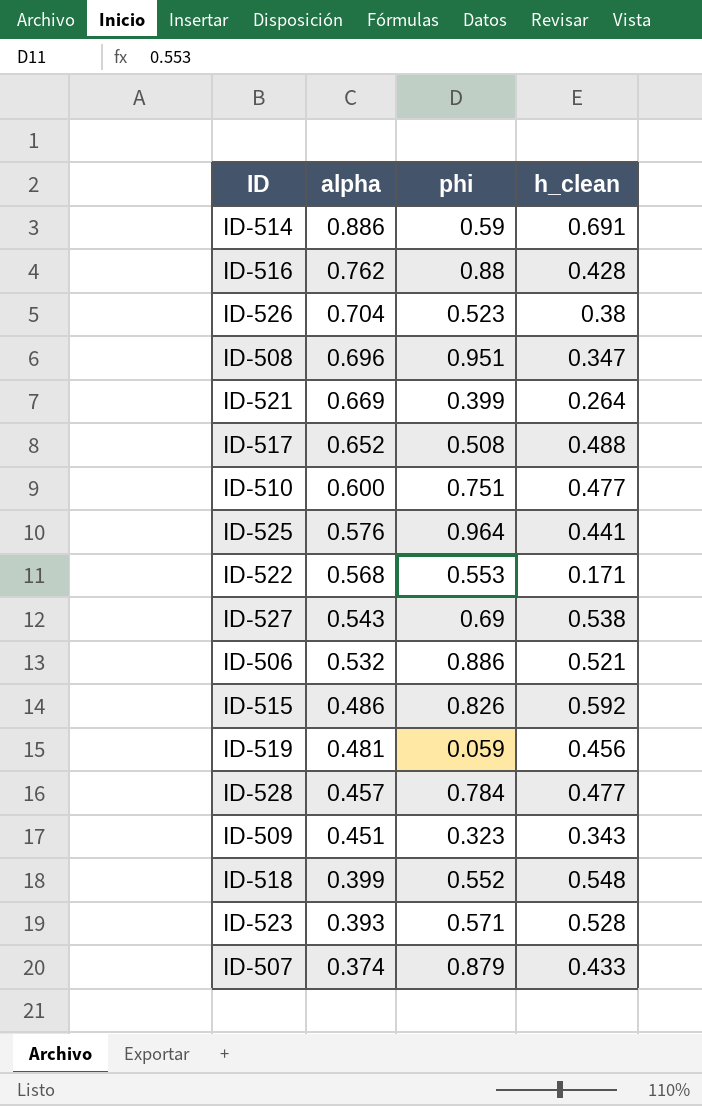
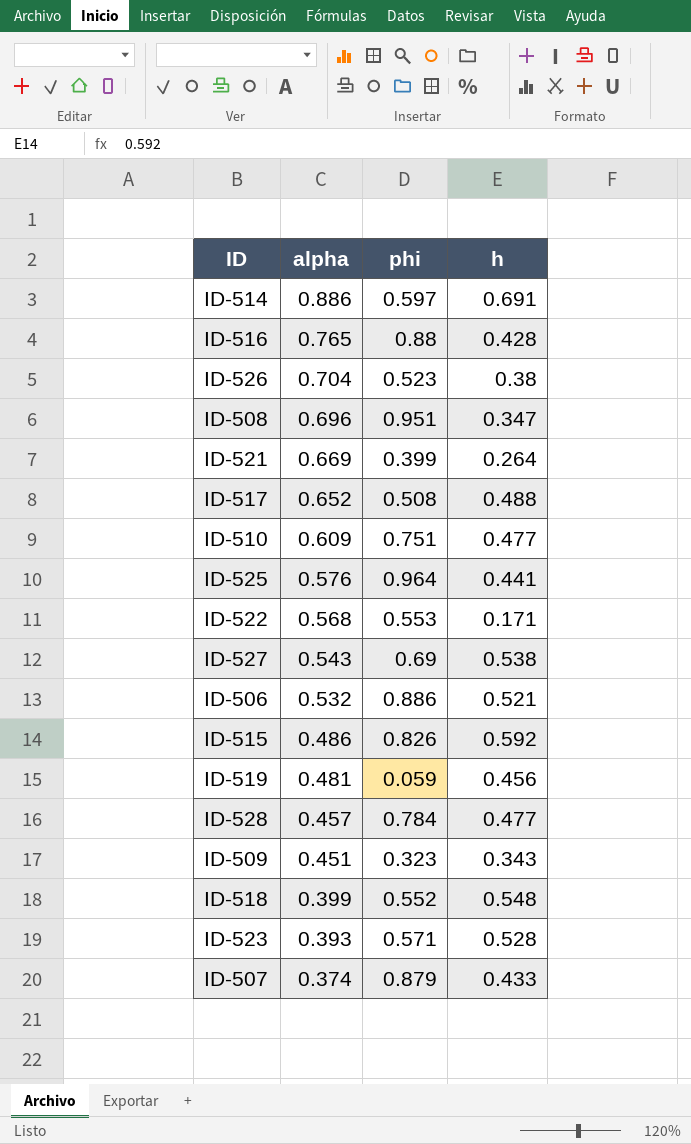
column name: h_clean -> h
ID-514 | phi: 0.59 -> 0.597
ID-516 | alpha: 0.762 -> 0.765
ID-510 | alpha: 0.600 -> 0.609

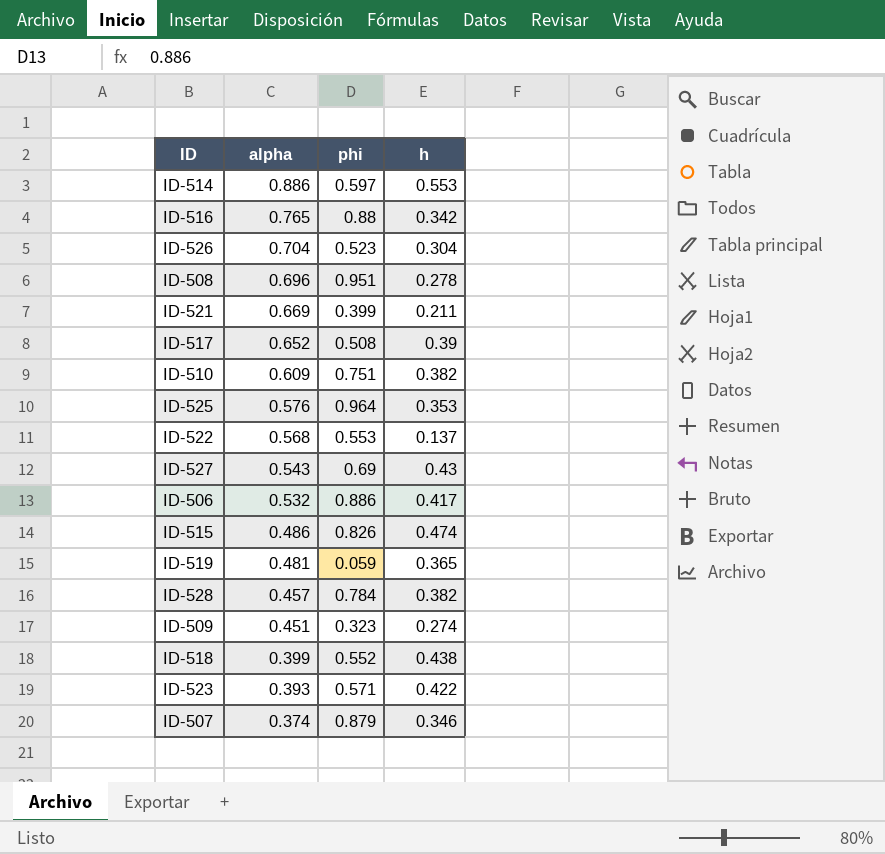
ID-514 | h: 0.691 -> 0.553
ID-516 | h: 0.428 -> 0.342
ID-526 | h: 0.38 -> 0.304
ID-508 | h: 0.347 -> 0.278
ID-521 | h: 0.264 -> 0.211
ID-517 | h: 0.488 -> 0.39
ID-510 | h: 0.477 -> 0.382
ID-525 | h: 0.441 -> 0.353
ID-522 | h: 0.171 -> 0.137
ID-527 | h: 0.538 -> 0.43
ID-506 | h: 0.521 -> 0.417
ID-515 | h: 0.592 -> 0.474
ID-519 | h: 0.456 -> 0.365
ID-528 | h: 0.477 -> 0.382
ID-509 | h: 0.343 -> 0.274
ID-518 | h: 0.548 -> 0.438
ID-523 | h: 0.528 -> 0.422
ID-507 | h: 0.433 -> 0.346

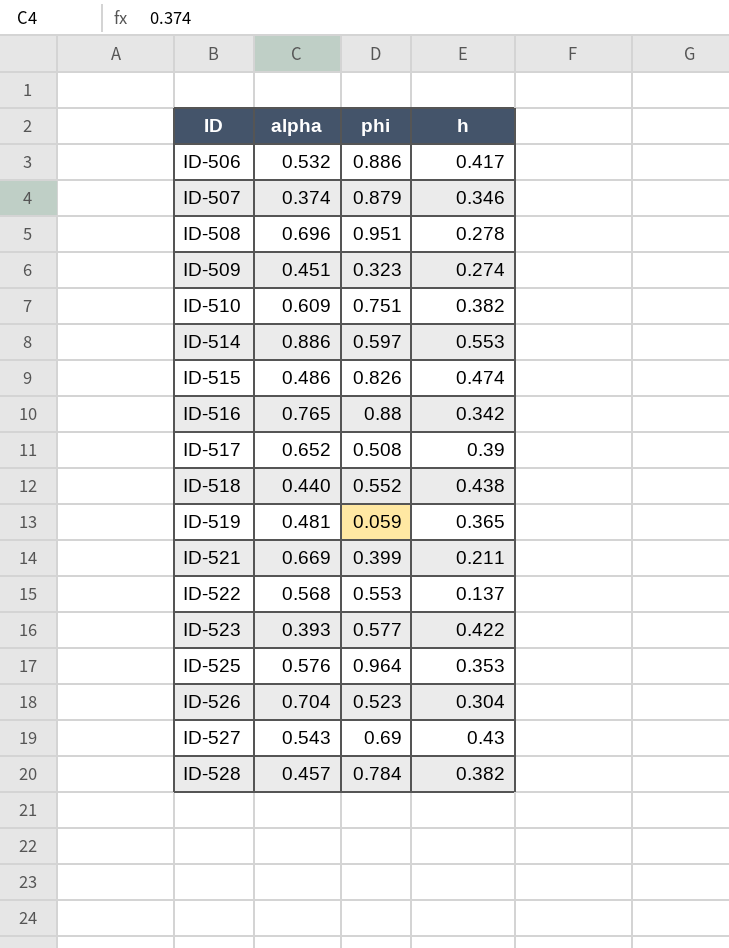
row order: alpha descending -> ID ascending
ID-518 | alpha: 0.399 -> 0.440
ID-523 | phi: 0.571 -> 0.577

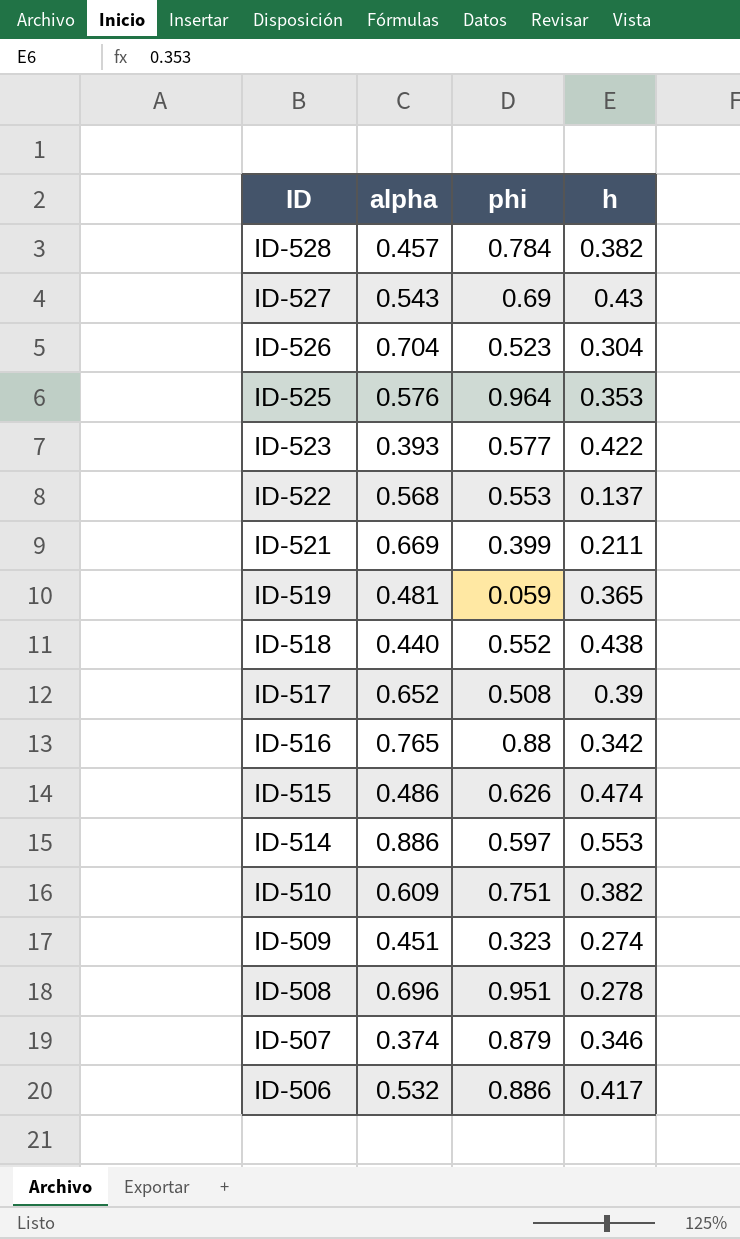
row order: ID ascending -> ID descending
ID-515 | phi: 0.826 -> 0.626

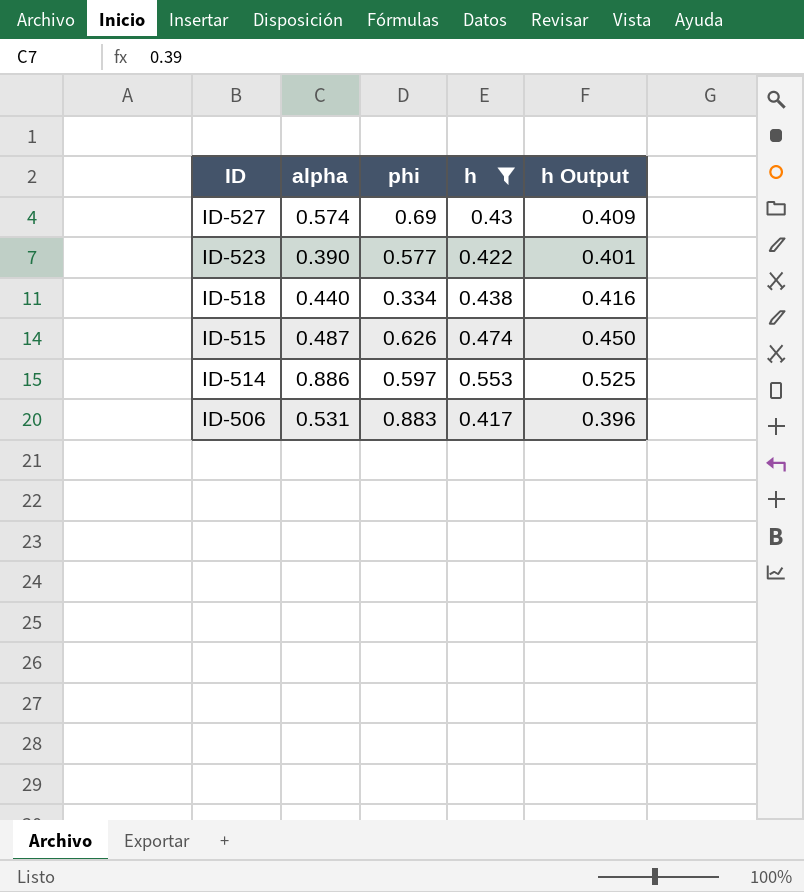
filter: none -> h >= 0.417
column h Output | formula: none -> [h] * 0.95
ID-527 | alpha: 0.543 -> 0.574
ID-523 | alpha: 0.393 -> 0.390
ID-518 | phi: 0.552 -> 0.334
ID-515 | alpha: 0.486 -> 0.487
ID-506 | alpha: 0.532 -> 0.531
ID-506 | phi: 0.886 -> 0.883

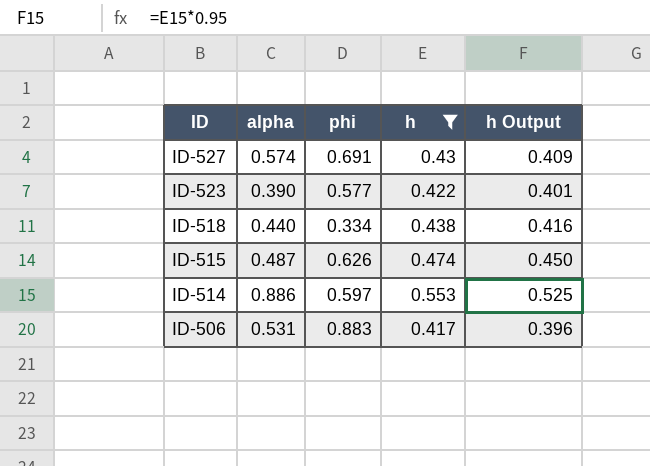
ID-527 | phi: 0.69 -> 0.691

